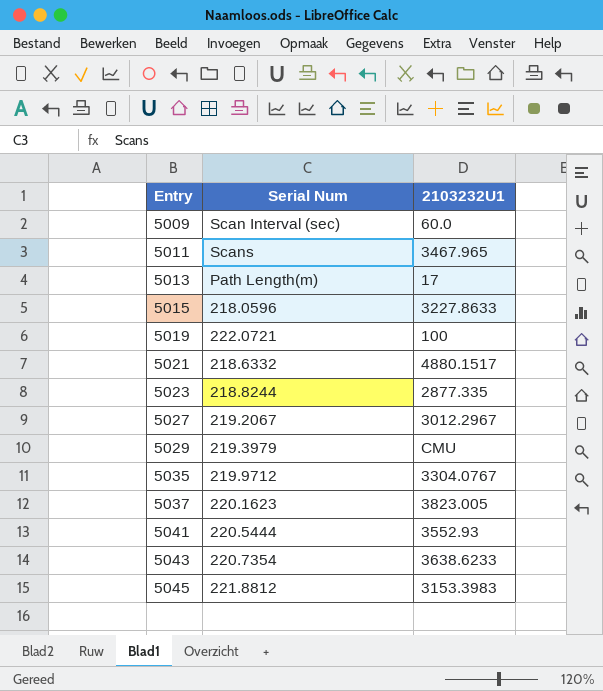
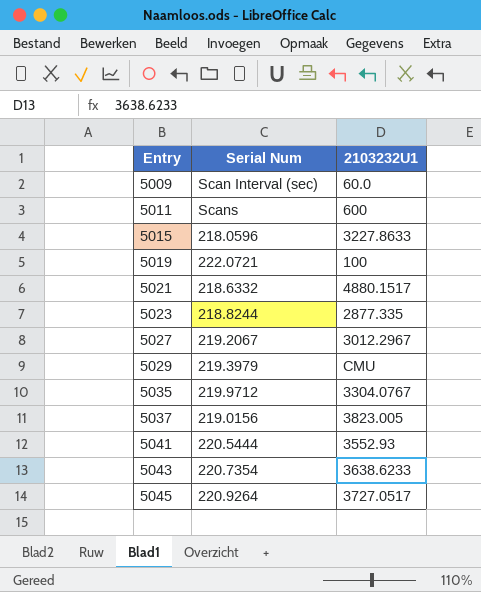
row 5013: Path Length(m) | 17 -> none
5011 | 2103232U1: 3467.965 -> 600
5037 | Serial Num: 220.1623 -> 219.0156
5045 | Serial Num: 221.8812 -> 220.9264
5045 | 2103232U1: 3153.3983 -> 3727.0517

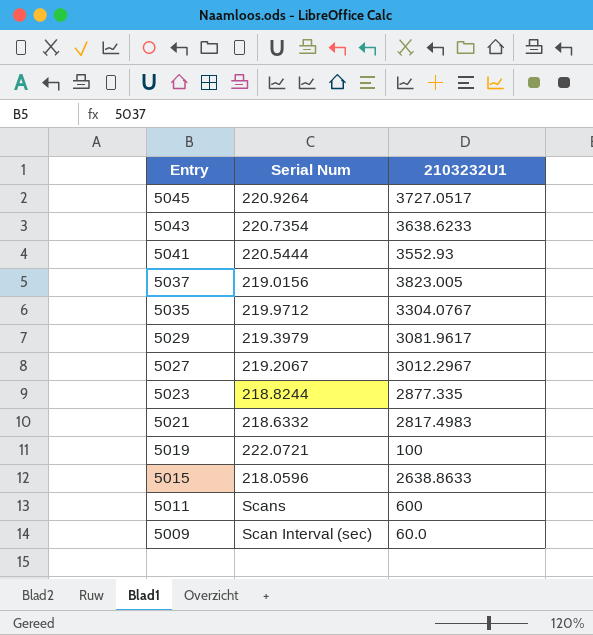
row order: Entry ascending -> Entry descending
5029 | 2103232U1: CMU -> 3081.9617
5021 | 2103232U1: 4880.1517 -> 2817.4983
5015 | 2103232U1: 3227.8633 -> 2638.8633

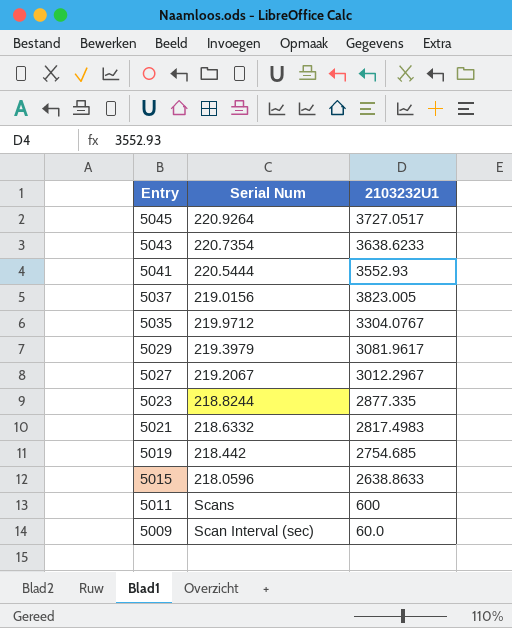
5019 | Serial Num: 222.0721 -> 218.442
5019 | 2103232U1: 100 -> 2754.685

